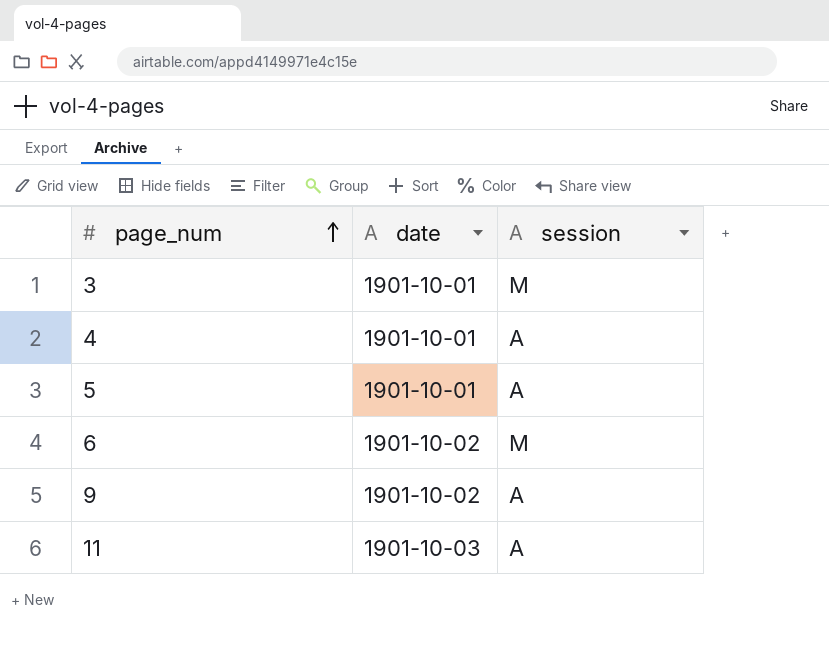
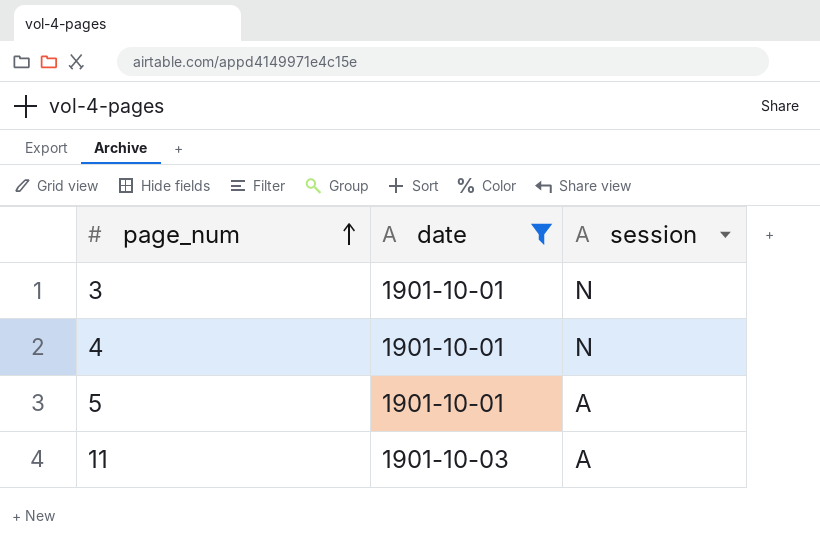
filter: none -> date != 1901-10-02
3 | session: M -> N
4 | session: A -> N

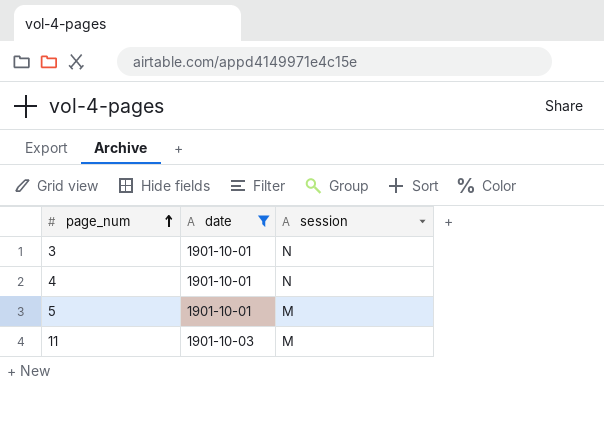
5 | session: A -> M
11 | session: A -> M

